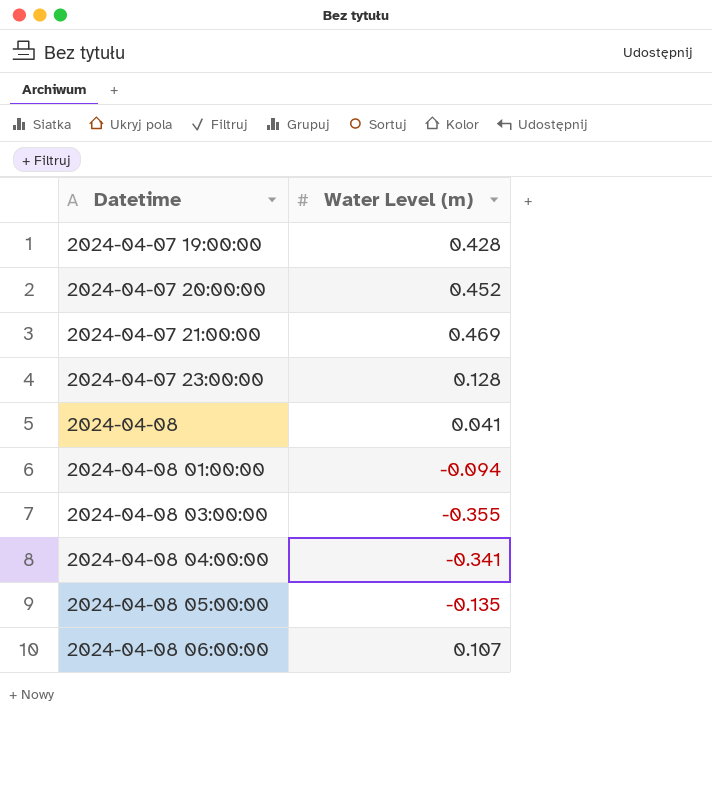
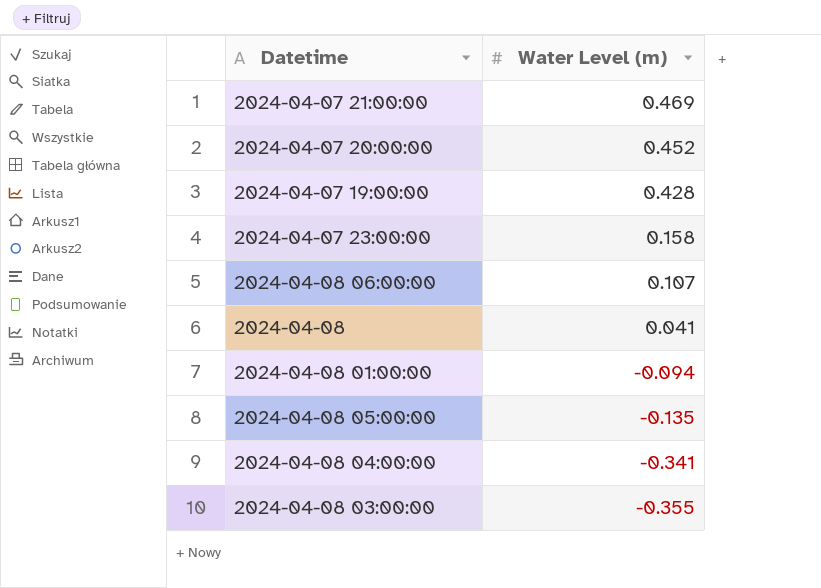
row order: Datetime ascending -> Water Level (m) descending
2024-04-07 23:00:00 | Water Level (m): 0.128 -> 0.158

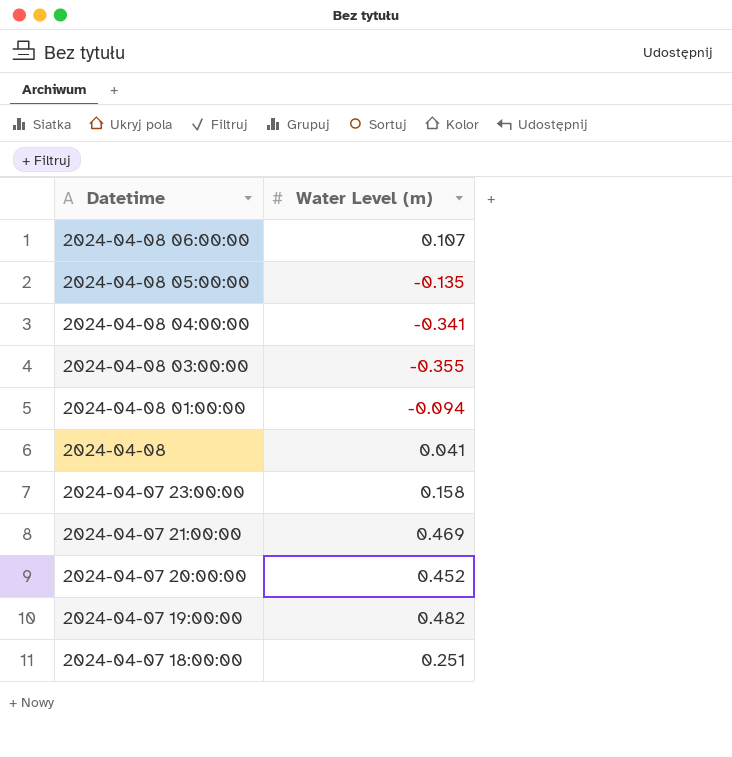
row order: Water Level (m) descending -> Datetime descending
2024-04-07 19:00:00 | Water Level (m): 0.428 -> 0.482
row 2024-04-07 18:00:00: none -> 0.251

